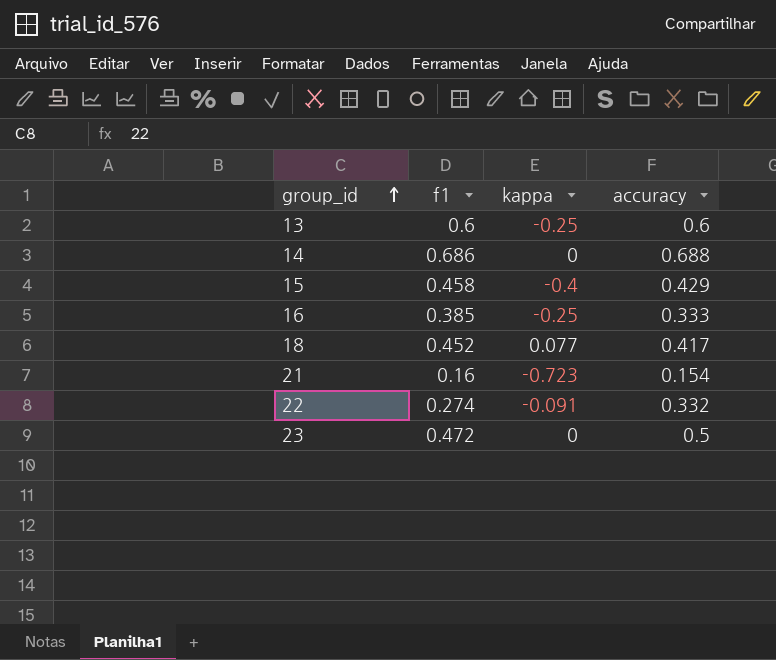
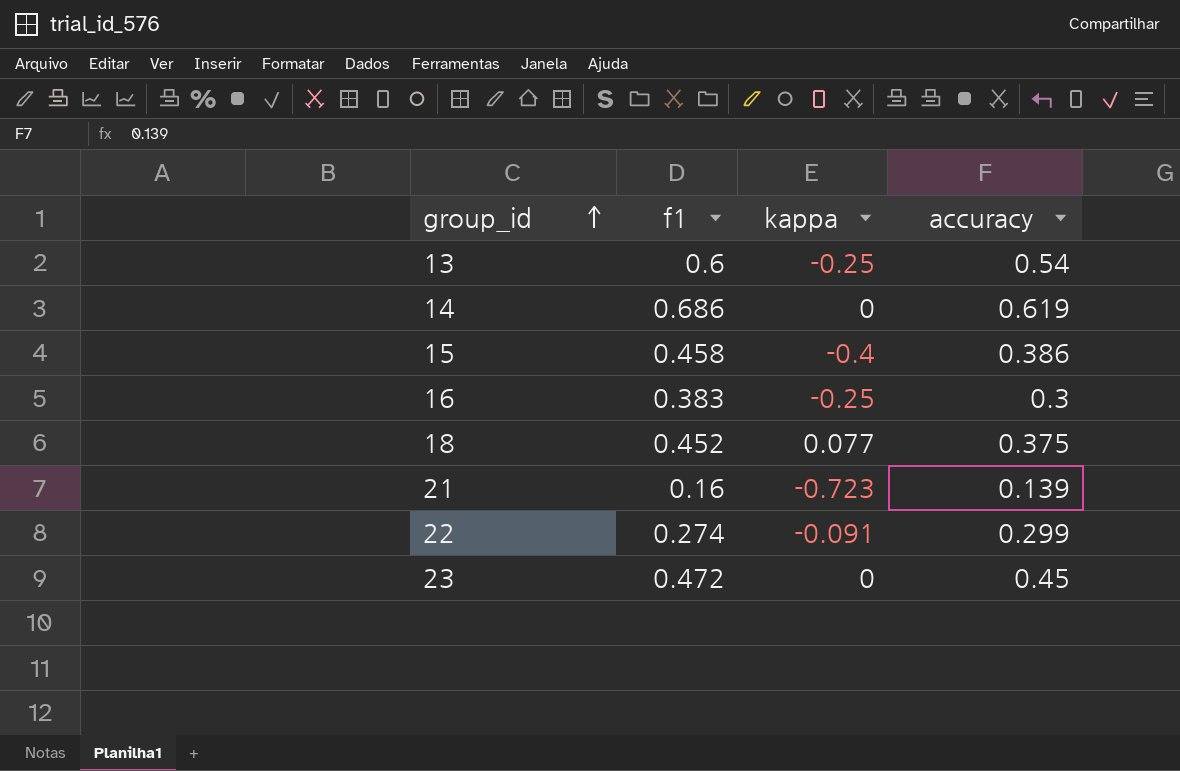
13 | accuracy: 0.6 -> 0.54
14 | accuracy: 0.688 -> 0.619
15 | accuracy: 0.429 -> 0.386
16 | f1: 0.385 -> 0.383
16 | accuracy: 0.333 -> 0.3
18 | accuracy: 0.417 -> 0.375
21 | accuracy: 0.154 -> 0.139
22 | accuracy: 0.332 -> 0.299
23 | accuracy: 0.5 -> 0.45

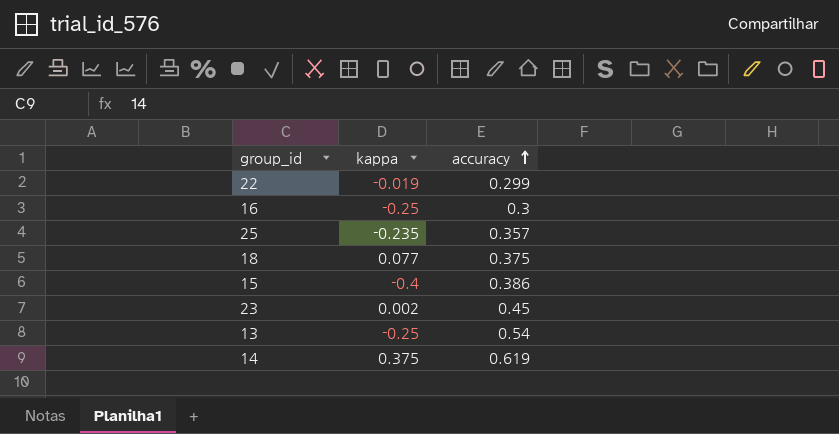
row order: group_id ascending -> accuracy ascending
column f1 | position: 2 -> none
row 21: 0.16 | -0.723 | 0.139 -> none
22 | kappa: -0.091 -> -0.019
row 25: none -> -0.235 | 0.357
23 | kappa: 0 -> 0.002
14 | kappa: 0 -> 0.375

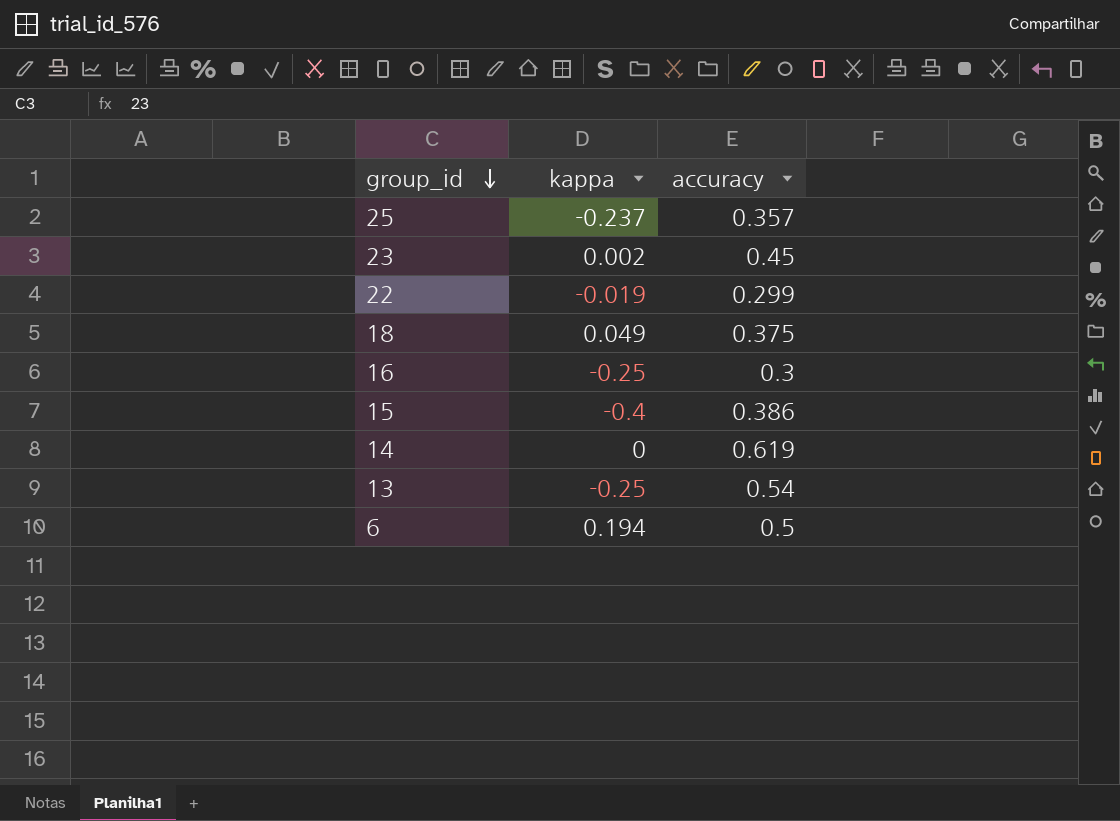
row order: accuracy ascending -> group_id descending
25 | kappa: -0.235 -> -0.237
18 | kappa: 0.077 -> 0.049
14 | kappa: 0.375 -> 0
row 6: none -> 0.194 | 0.5

